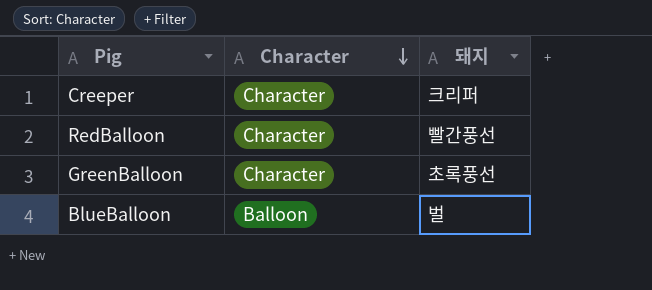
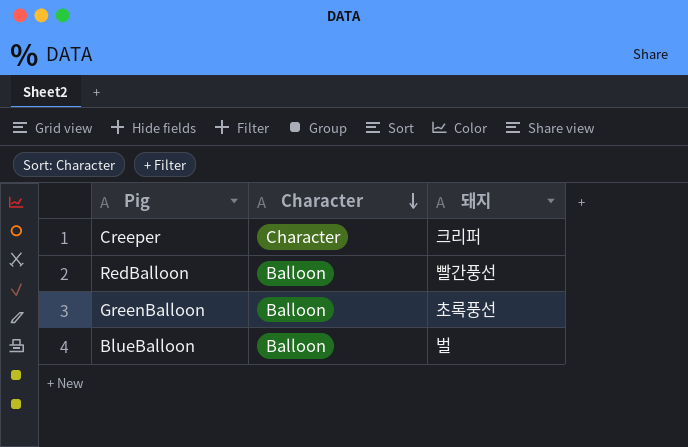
RedBalloon | Character: Character -> Balloon
GreenBalloon | Character: Character -> Balloon

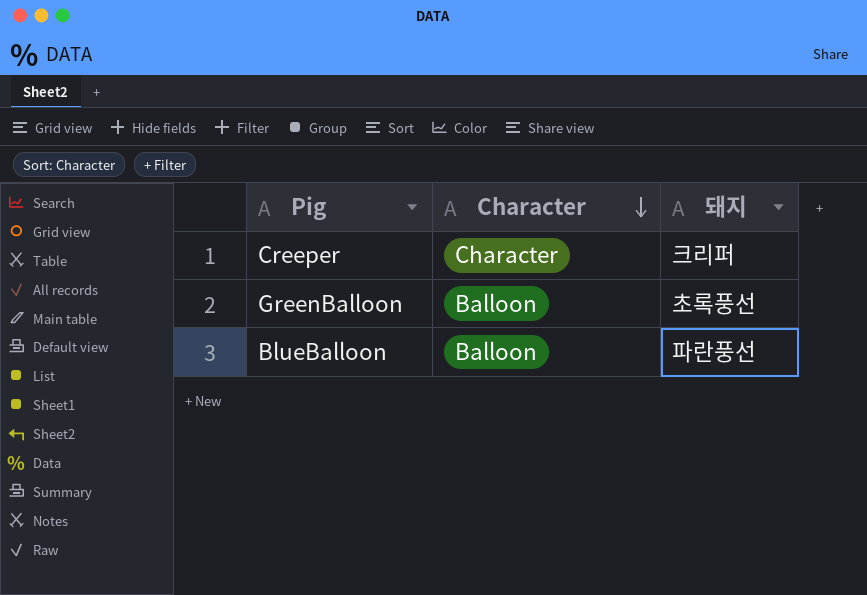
row RedBalloon: Balloon | 빨간풍선 -> none
BlueBalloon | 돼지: 벌 -> 파란풍선

